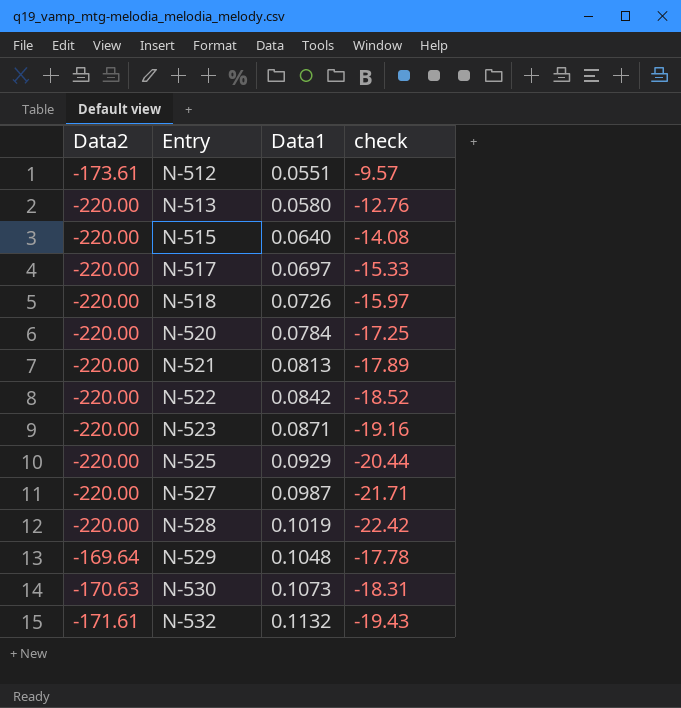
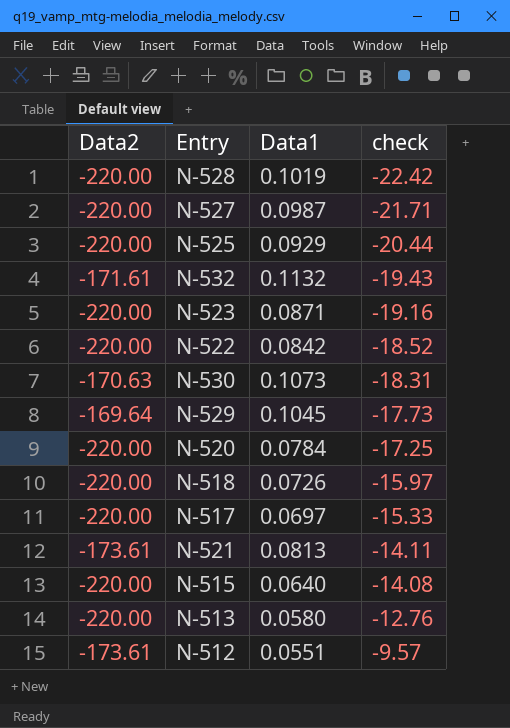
row order: Entry ascending -> check ascending
N-529 | Data1: 0.1048 -> 0.1045
N-529 | check: -17.78 -> -17.73
N-521 | Data2: -220.00 -> -173.61
N-521 | check: -17.89 -> -14.11

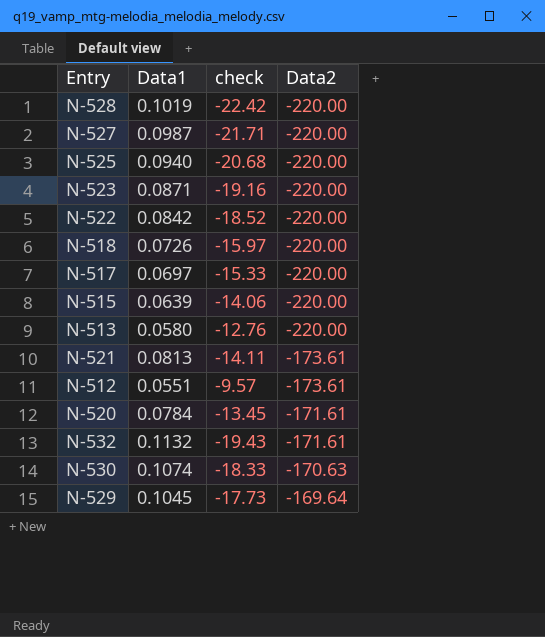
row order: check ascending -> Data2 ascending
column Data2 | position: 1 -> 4
N-525 | Data1: 0.0929 -> 0.0940
N-525 | check: -20.44 -> -20.68
N-515 | Data1: 0.0640 -> 0.0639
N-515 | check: -14.08 -> -14.06
N-520 | check: -17.25 -> -13.45
N-520 | Data2: -220.00 -> -171.61
N-530 | Data1: 0.1073 -> 0.1074
N-530 | check: -18.31 -> -18.33

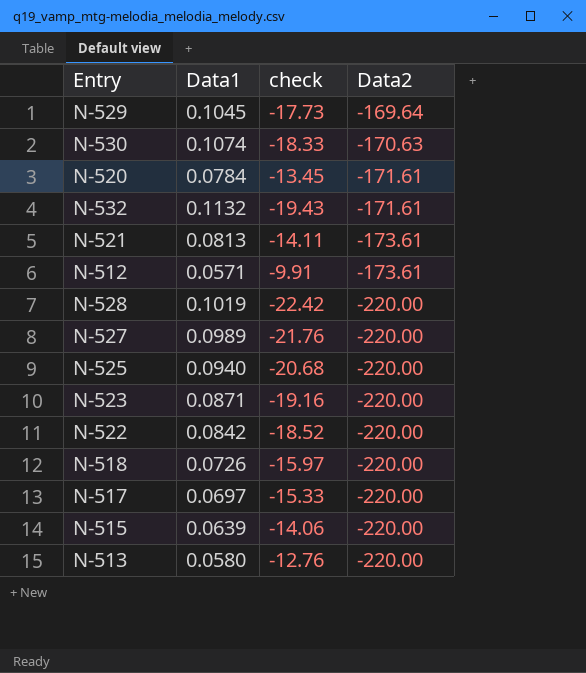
row order: Data2 ascending -> Data2 descending
N-512 | Data1: 0.0551 -> 0.0571
N-512 | check: -9.57 -> -9.91
N-527 | Data1: 0.0987 -> 0.0989
N-527 | check: -21.71 -> -21.76

